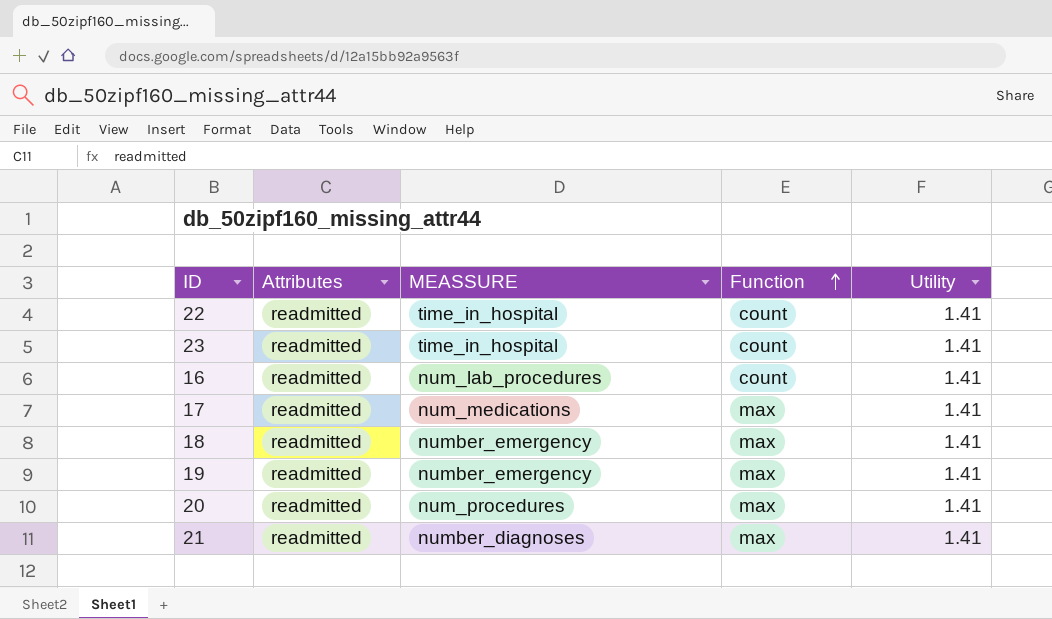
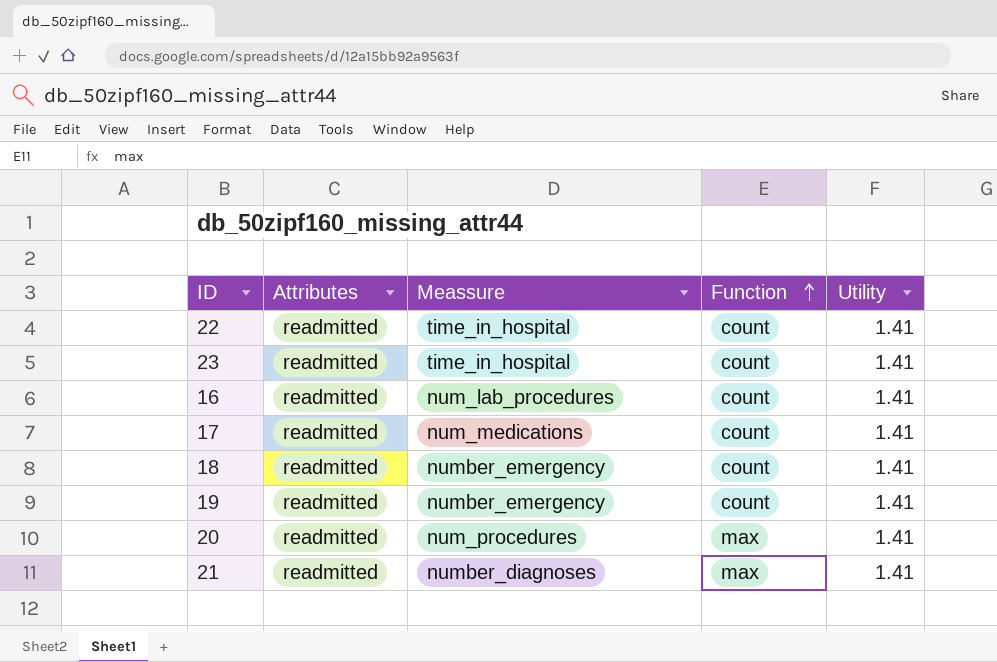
column name: MEASSURE -> Meassure
17 | Function: max -> count
18 | Function: max -> count
19 | Function: max -> count

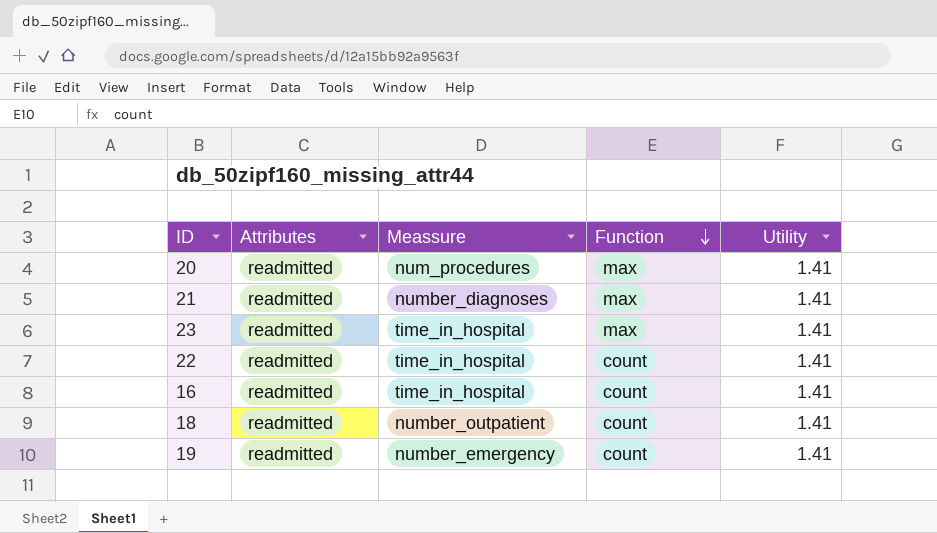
row order: Function ascending -> Function descending
row 17: readmitted | num_medications | count | 1.41 -> none
23 | Function: count -> max
16 | Meassure: num_lab_procedures -> time_in_hospital
18 | Meassure: number_emergency -> number_outpatient

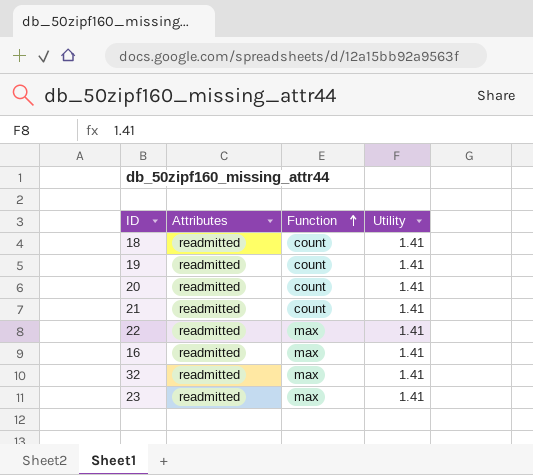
row order: Function descending -> Function ascending
column Meassure | position: 3 -> none
20 | Function: max -> count
21 | Function: max -> count
22 | Function: count -> max
16 | Function: count -> max
row 32: none -> readmitted | max | 1.41

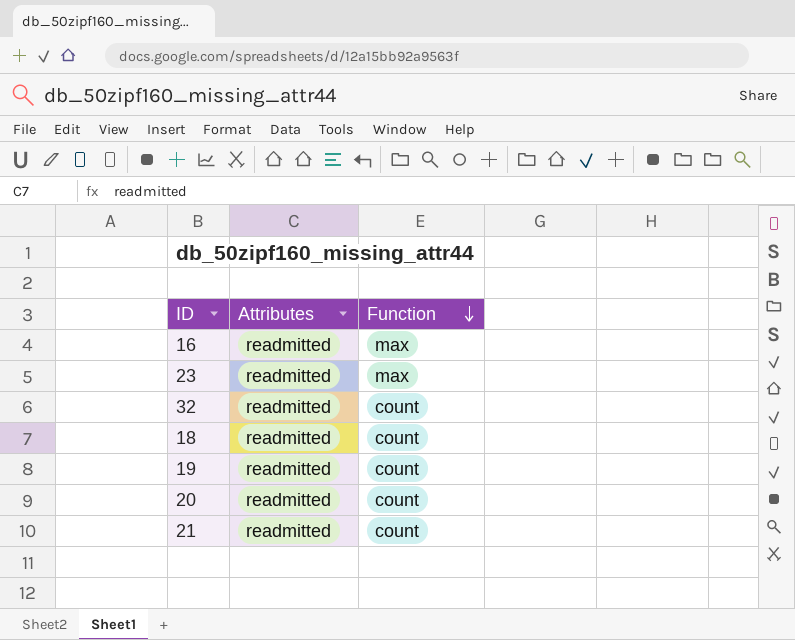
row order: Function ascending -> Function descending
column Utility | position: 4 -> none
row 22: readmitted | max | 1.41 -> none
32 | Function: max -> count

